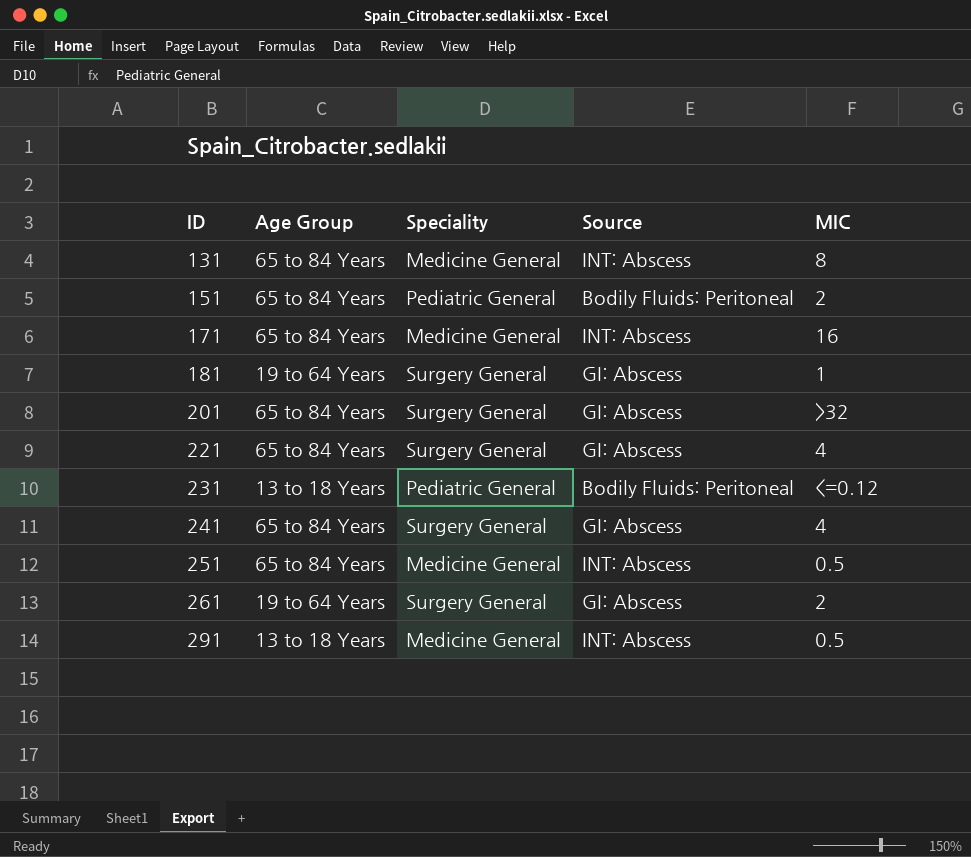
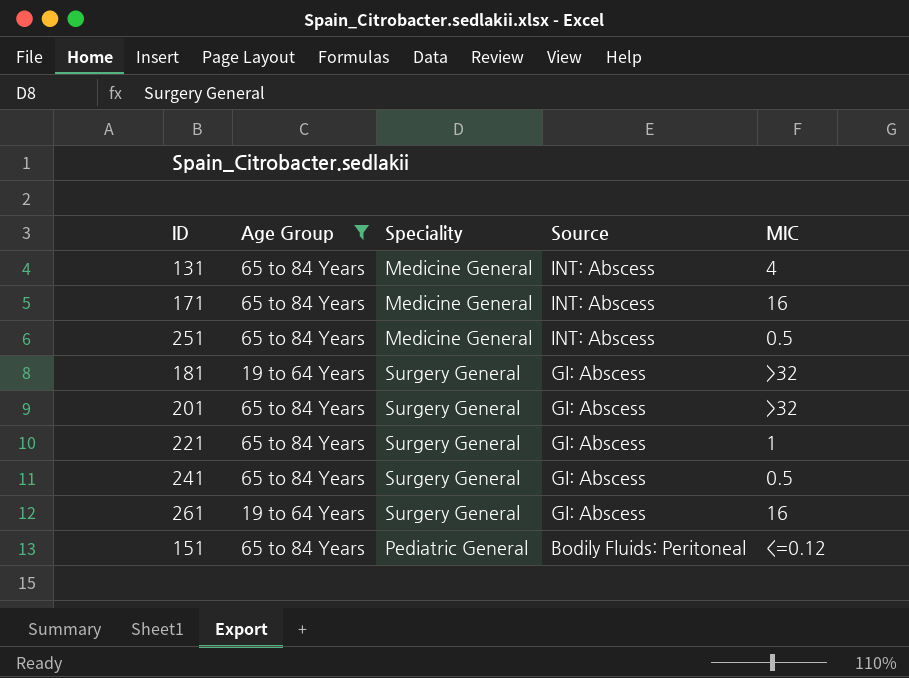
filter: none -> Age Group != 13 to 18 Years
row order: ID ascending -> Source descending
131 | MIC: 8 -> 4
181 | MIC: 1 -> >32
221 | MIC: 4 -> 1
241 | MIC: 4 -> 0.5
261 | MIC: 2 -> 16
151 | MIC: 2 -> <=0.12

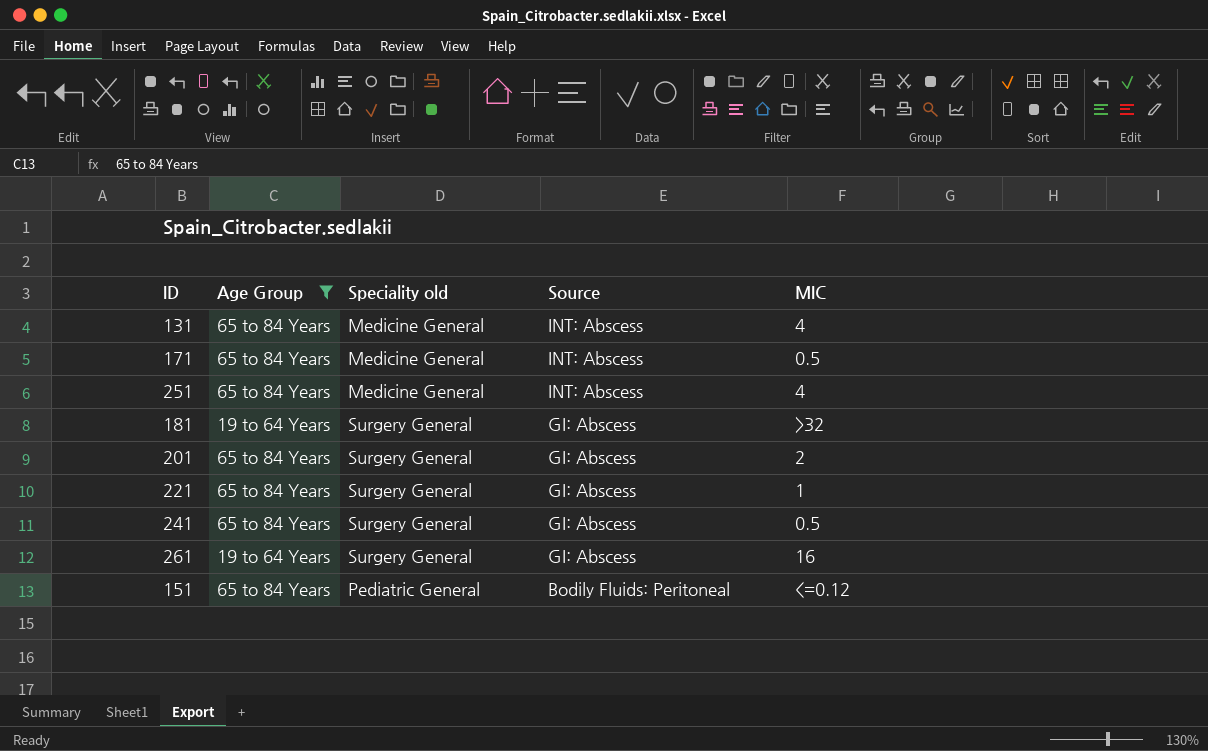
column name: Speciality -> Speciality old
171 | MIC: 16 -> 0.5
251 | MIC: 0.5 -> 4
201 | MIC: >32 -> 2

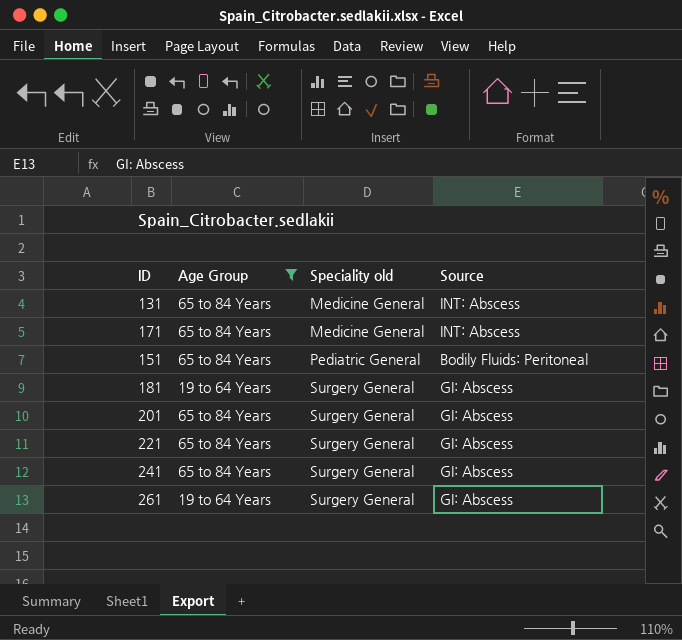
row order: Source descending -> Speciality old ascending
column MIC | position: 5 -> none
row 251: 65 to 84 Years | Medicine General | INT: Abscess | 4 -> none

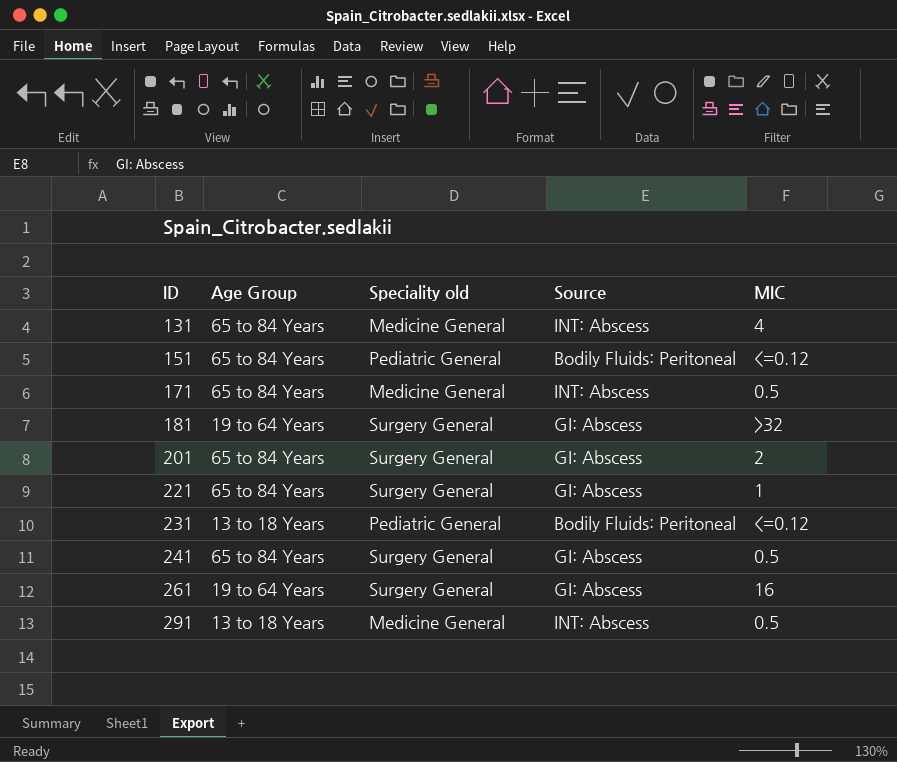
filter: Age Group != 13 to 18 Years -> none
row order: Speciality old ascending -> ID ascending
column MIC | position: none -> 5

